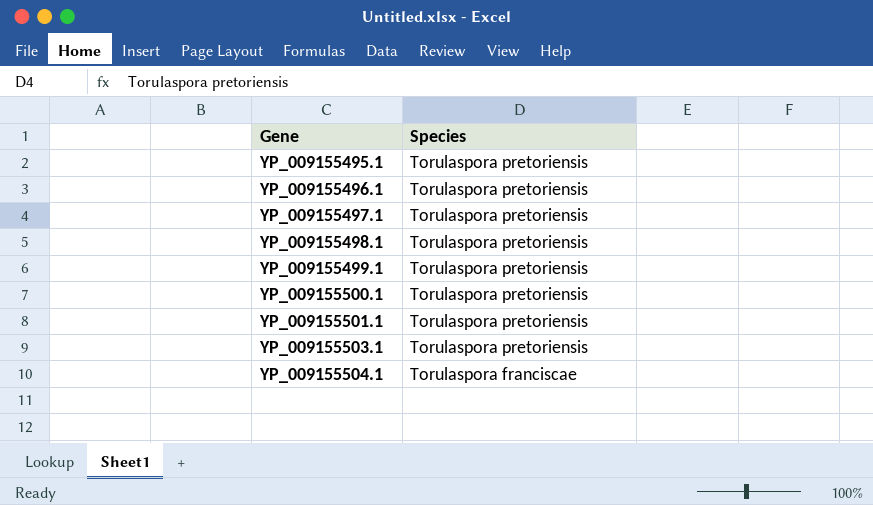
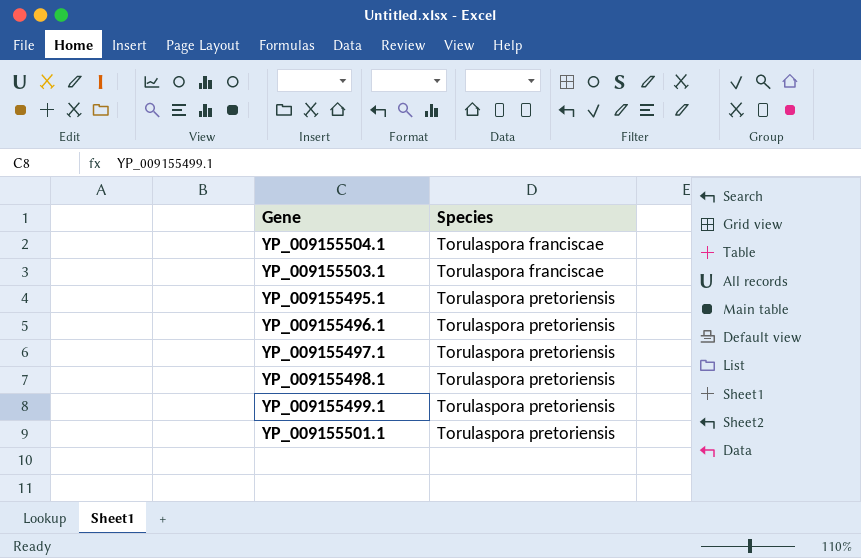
row order: Gene ascending -> Species ascending
row YP_009155500.1: Torulaspora pretoriensis -> none
YP_009155503.1 | Species: Torulaspora pretoriensis -> Torulaspora franciscae

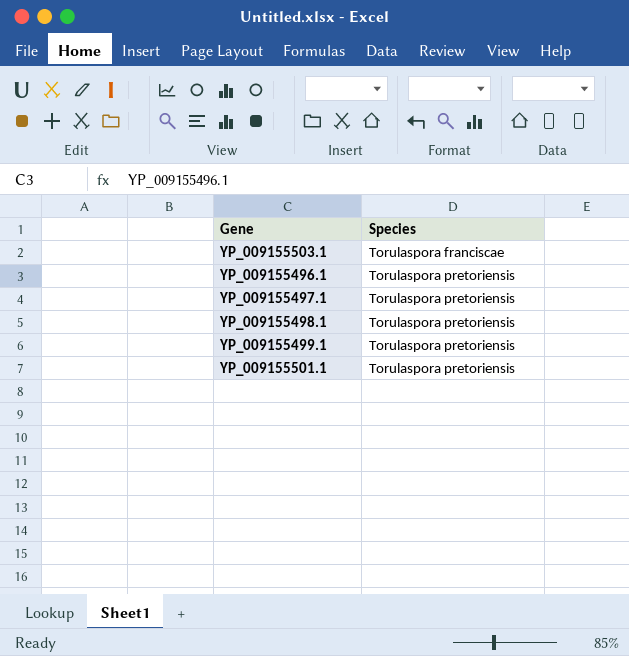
row YP_009155504.1: Torulaspora franciscae -> none
row YP_009155495.1: Torulaspora pretoriensis -> none

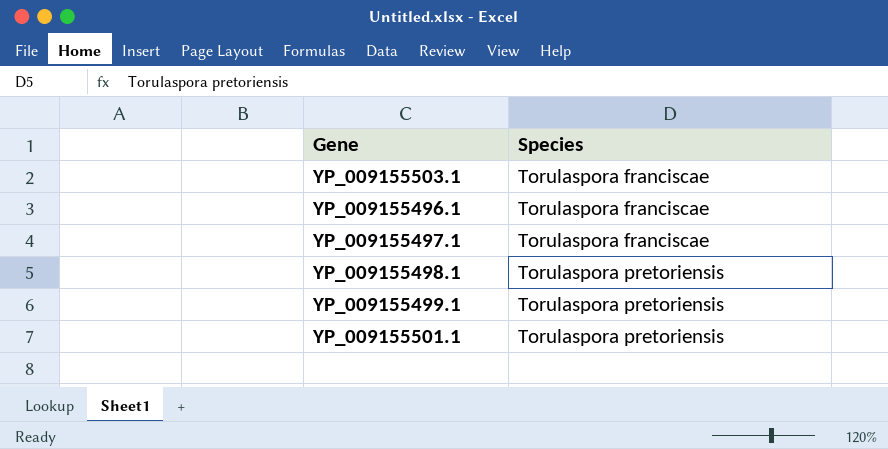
YP_009155496.1 | Species: Torulaspora pretoriensis -> Torulaspora franciscae
YP_009155497.1 | Species: Torulaspora pretoriensis -> Torulaspora franciscae

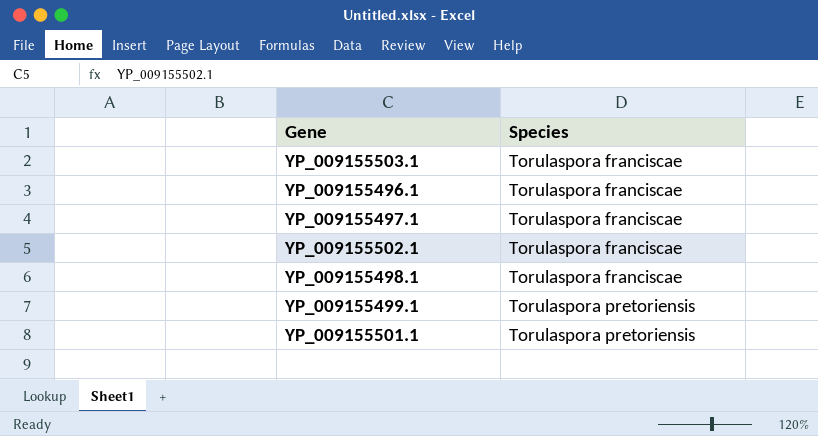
row YP_009155502.1: none -> Torulaspora franciscae
YP_009155498.1 | Species: Torulaspora pretoriensis -> Torulaspora franciscae

